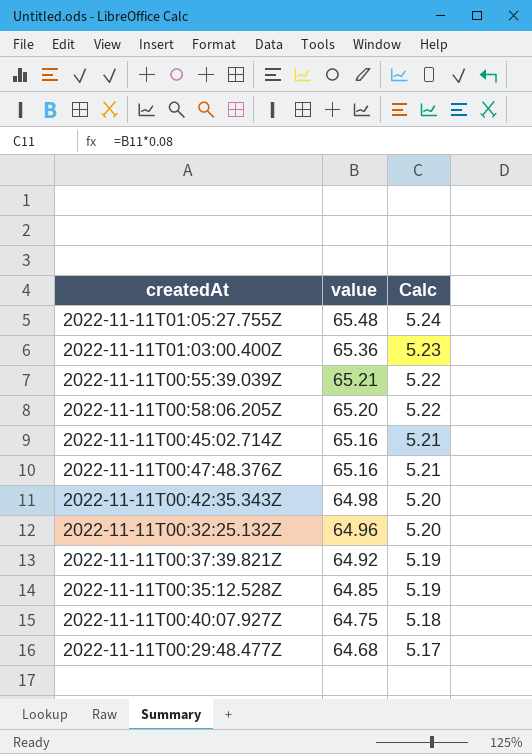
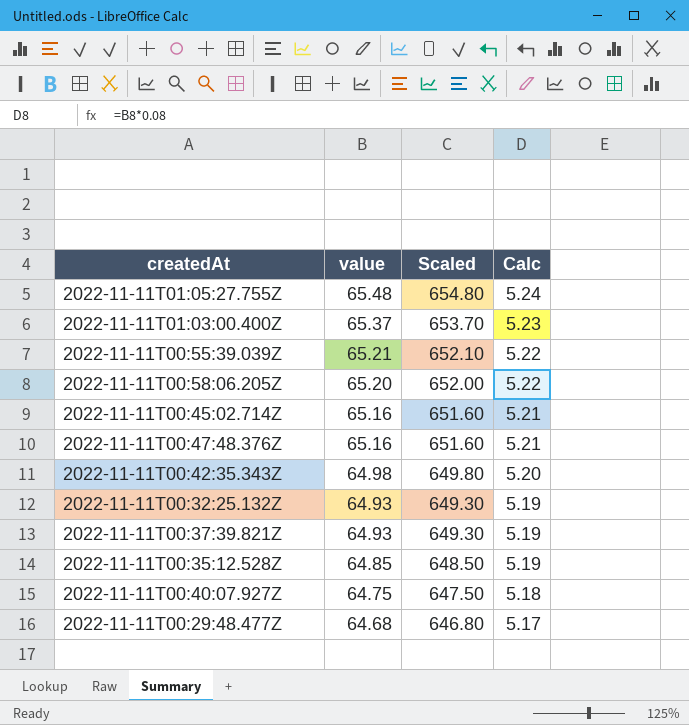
column Scaled | formula: none -> [value] * 10
2022-11-11T01:03:00.400Z | value: 65.36 -> 65.37
2022-11-11T00:32:25.132Z | value: 64.96 -> 64.93
2022-11-11T00:32:25.132Z | Calc: 5.20 -> 5.19
2022-11-11T00:37:39.821Z | value: 64.92 -> 64.93

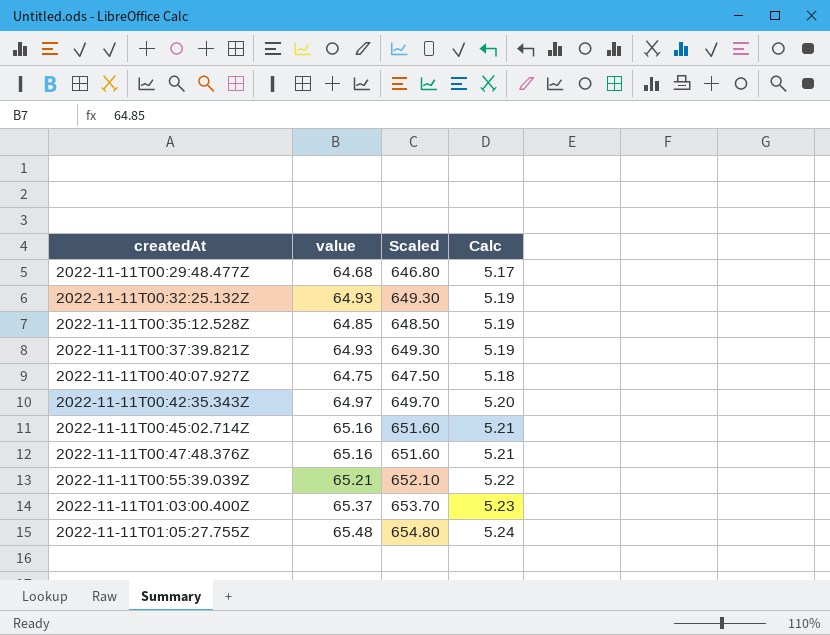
row order: value descending -> createdAt ascending
row 2022-11-11T00:58:06.205Z: 65.20 | 652.00 | 5.22 -> none
2022-11-11T00:42:35.343Z | value: 64.98 -> 64.97
2022-11-11T00:42:35.343Z | Scaled: 649.80 -> 649.70

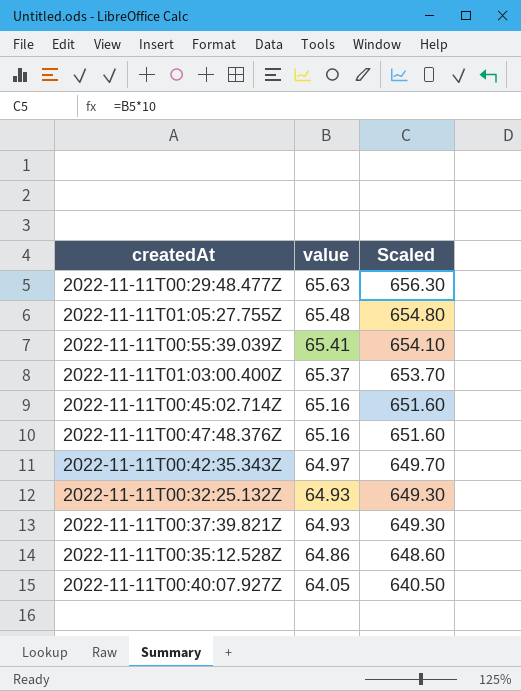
row order: createdAt ascending -> value descending
column Calc | formula: [value] * 0.08 -> none
2022-11-11T00:29:48.477Z | value: 64.68 -> 65.63
2022-11-11T00:29:48.477Z | Scaled: 646.80 -> 656.30
2022-11-11T00:55:39.039Z | value: 65.21 -> 65.41
2022-11-11T00:55:39.039Z | Scaled: 652.10 -> 654.10
2022-11-11T00:35:12.528Z | value: 64.85 -> 64.86
2022-11-11T00:35:12.528Z | Scaled: 648.50 -> 648.60
2022-11-11T00:40:07.927Z | value: 64.75 -> 64.05
2022-11-11T00:40:07.927Z | Scaled: 647.50 -> 640.50

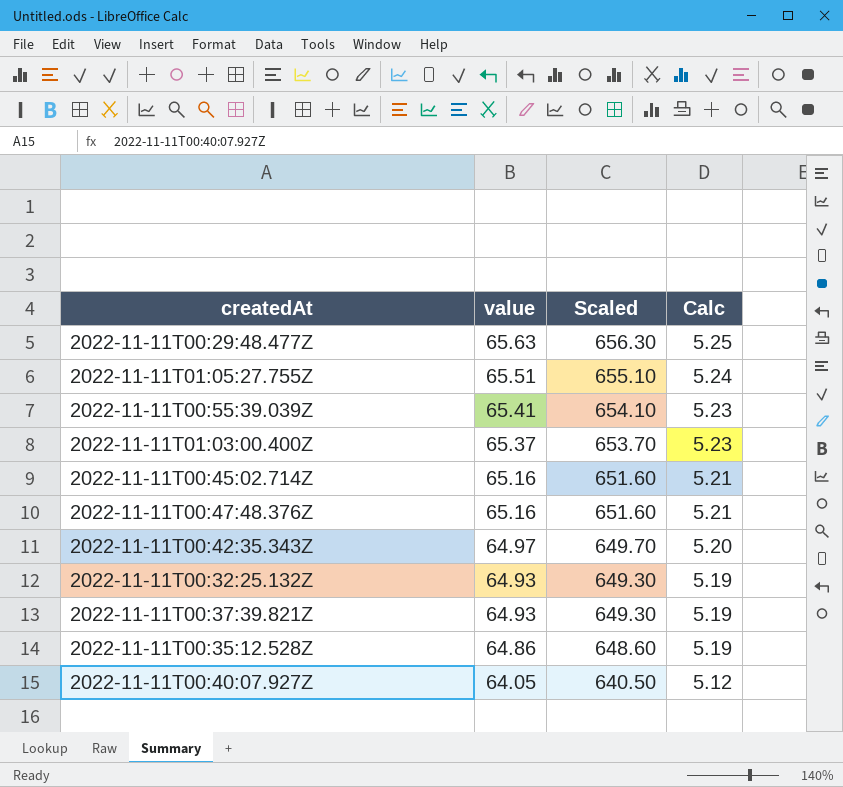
column Calc | formula: none -> [value] * 0.08
2022-11-11T01:05:27.755Z | value: 65.48 -> 65.51
2022-11-11T01:05:27.755Z | Scaled: 654.80 -> 655.10

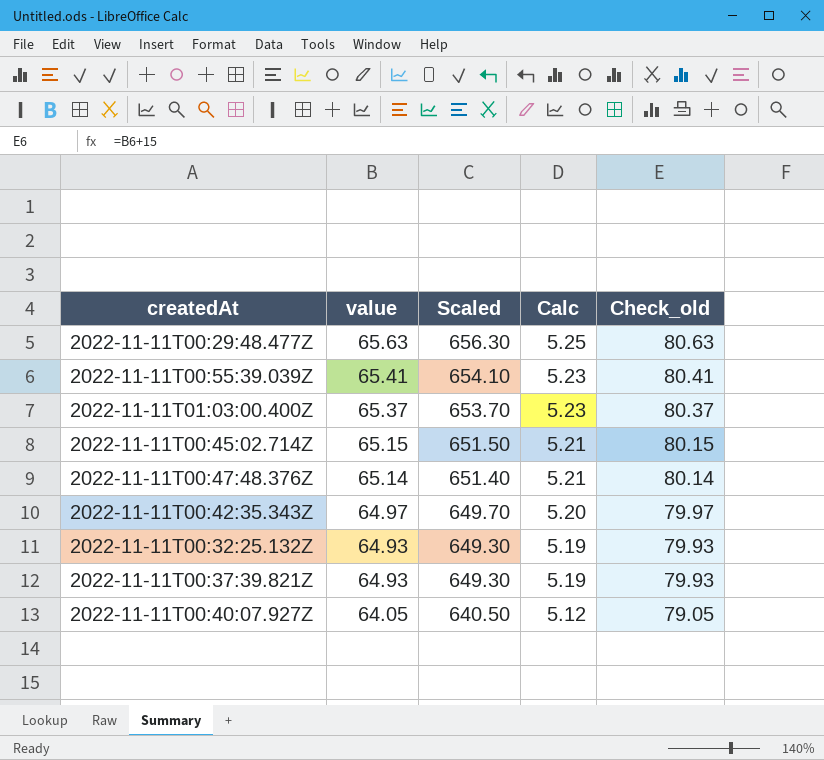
column Check_old | formula: none -> [value] + 15
row 2022-11-11T01:05:27.755Z: 65.51 | 655.10 | 5.24 -> none
row 2022-11-11T00:35:12.528Z: 64.86 | 648.60 | 5.19 -> none
2022-11-11T00:45:02.714Z | value: 65.16 -> 65.15
2022-11-11T00:45:02.714Z | Scaled: 651.60 -> 651.50
2022-11-11T00:47:48.376Z | value: 65.16 -> 65.14
2022-11-11T00:47:48.376Z | Scaled: 651.60 -> 651.40

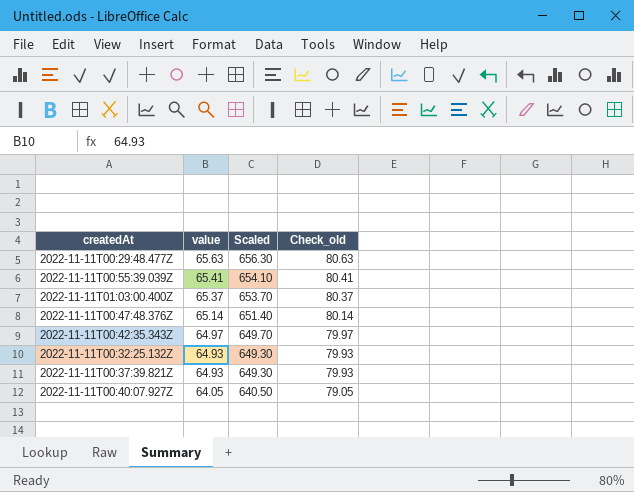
column Calc | formula: [value] * 0.08 -> none
row 2022-11-11T00:45:02.714Z: 65.15 | 651.50 | 5.21 | 80.15 -> none

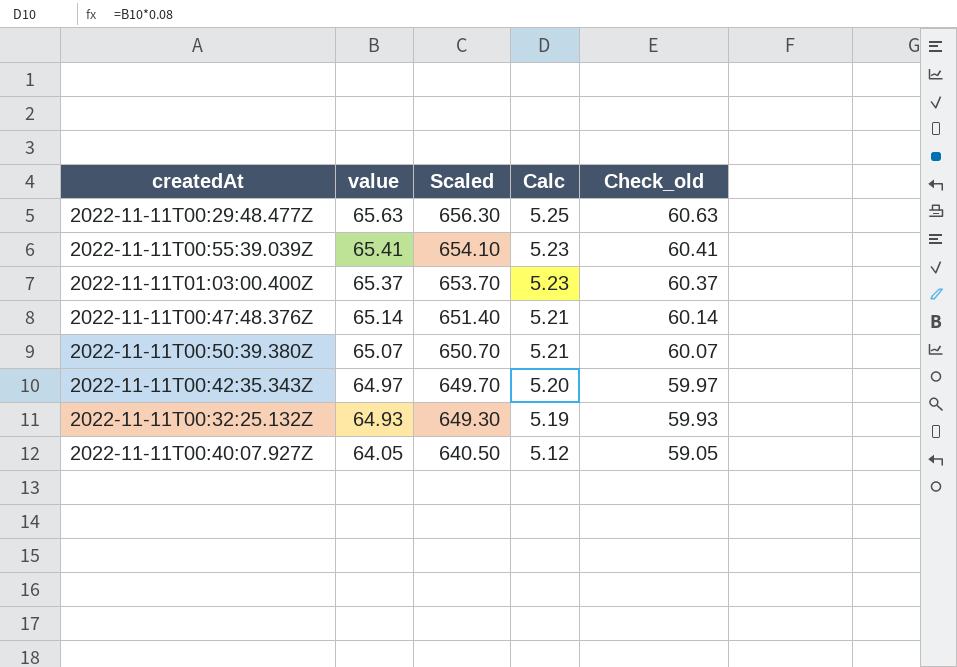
column Calc | formula: none -> [value] * 0.08
column Check_old | formula: [value] + 15 -> [value] - 5
row 2022-11-11T00:37:39.821Z: 64.93 | 649.30 | 79.93 -> none
row 2022-11-11T00:50:39.380Z: none -> 65.07 | 650.70 | 5.21 | 60.07

